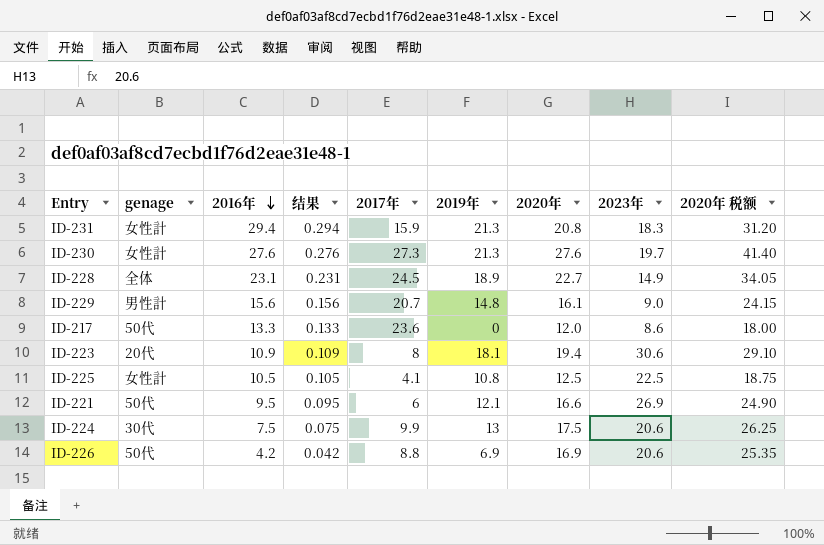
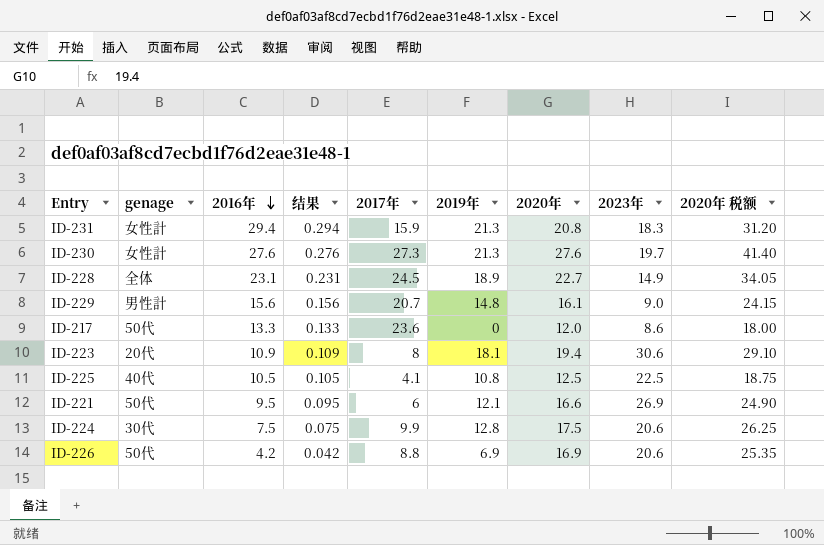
ID-225 | genage: 女性計 -> 40代
ID-224 | 2019年: 13 -> 12.8

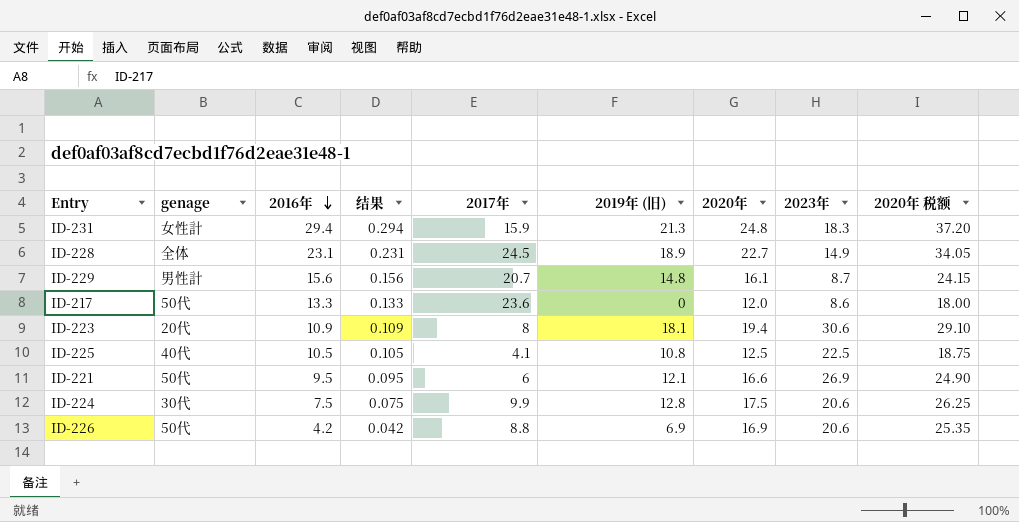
column name: 2019年 -> 2019年 (旧)
row ID-230: 女性計 | 27.6 | 0.276 | 27.3 | 21.3 | 27.6 | 19.7 | 41.40 -> none
ID-231 | 2020年: 20.8 -> 24.8
ID-231 | 2020年 税额: 31.20 -> 37.20
ID-229 | 2023年: 9.0 -> 8.7

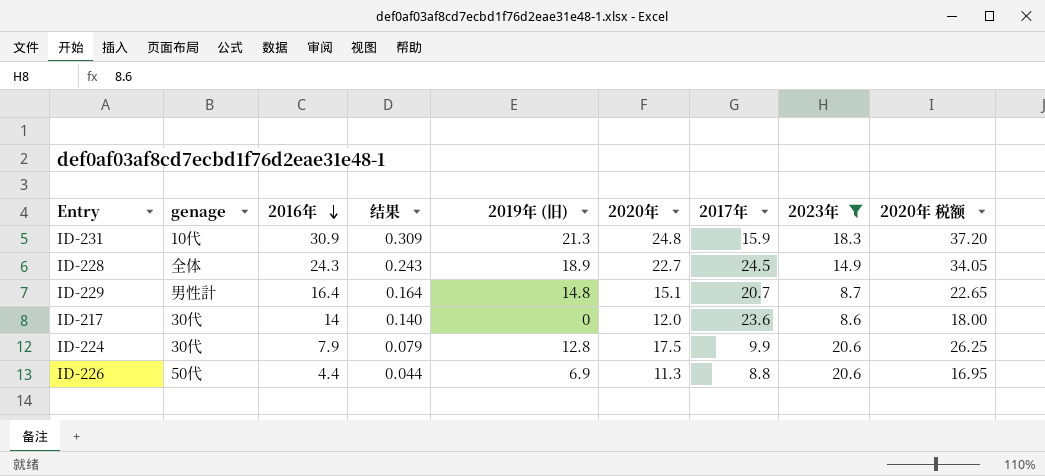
filter: none -> 2023年 <= 20.6
column 2017年 | position: 5 -> 7
ID-231 | genage: 女性計 -> 10代
ID-231 | 2016年: 29.4 -> 30.9
ID-231 | 结果: 0.294 -> 0.309
ID-228 | 2016年: 23.1 -> 24.3
ID-228 | 结果: 0.231 -> 0.243
ID-229 | 2016年: 15.6 -> 16.4
ID-229 | 结果: 0.156 -> 0.164
ID-229 | 2020年: 16.1 -> 15.1
ID-229 | 2020年 税额: 24.15 -> 22.65
ID-217 | genage: 50代 -> 30代
ID-217 | 2016年: 13.3 -> 14
ID-217 | 结果: 0.133 -> 0.140
ID-224 | 2016年: 7.5 -> 7.9
ID-224 | 结果: 0.075 -> 0.079
ID-226 | 2016年: 4.2 -> 4.4
ID-226 | 结果: 0.042 -> 0.044
ID-226 | 2020年: 16.9 -> 11.3
ID-226 | 2020年 税额: 25.35 -> 16.95

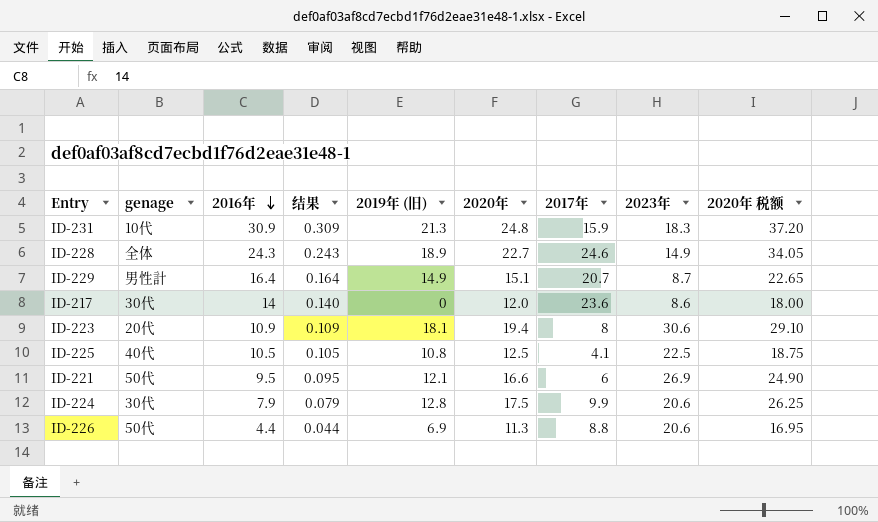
filter: 2023年 <= 20.6 -> none
ID-228 | 2017年: 24.5 -> 24.6
ID-229 | 2019年 (旧): 14.8 -> 14.9

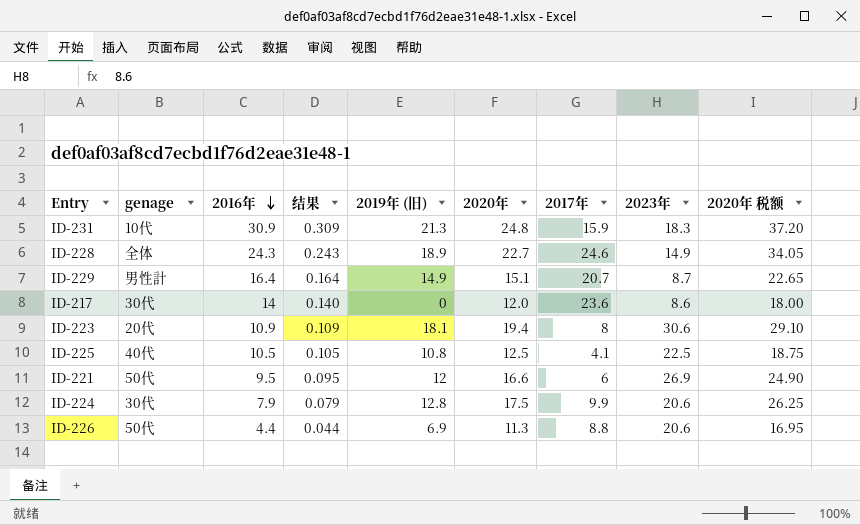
ID-221 | 2019年 (旧): 12.1 -> 12

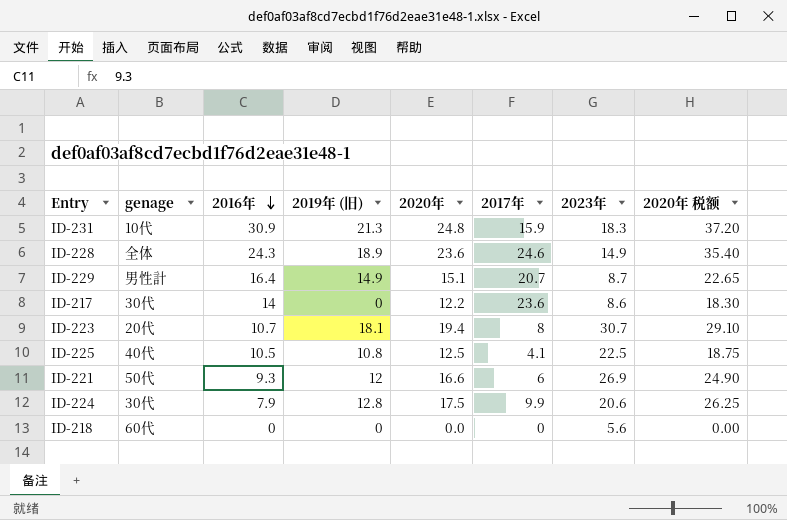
column 结果 | formula: [2016年] * 0.01 -> none
row ID-226: 50代 | 4.4 | 0.044 | 6.9 | 11.3 | 8.8 | 20.6 | 16.95 -> none
ID-228 | 2020年: 22.7 -> 23.6
ID-228 | 2020年 税额: 34.05 -> 35.40
ID-217 | 2020年: 12.0 -> 12.2
ID-217 | 2020年 税额: 18.00 -> 18.30
ID-223 | 2016年: 10.9 -> 10.7
ID-223 | 2023年: 30.6 -> 30.7
ID-221 | 2016年: 9.5 -> 9.3
row ID-218: none -> 60代 | 0 | 0 | 0.0 | 0 | 5.6 | 0.00

